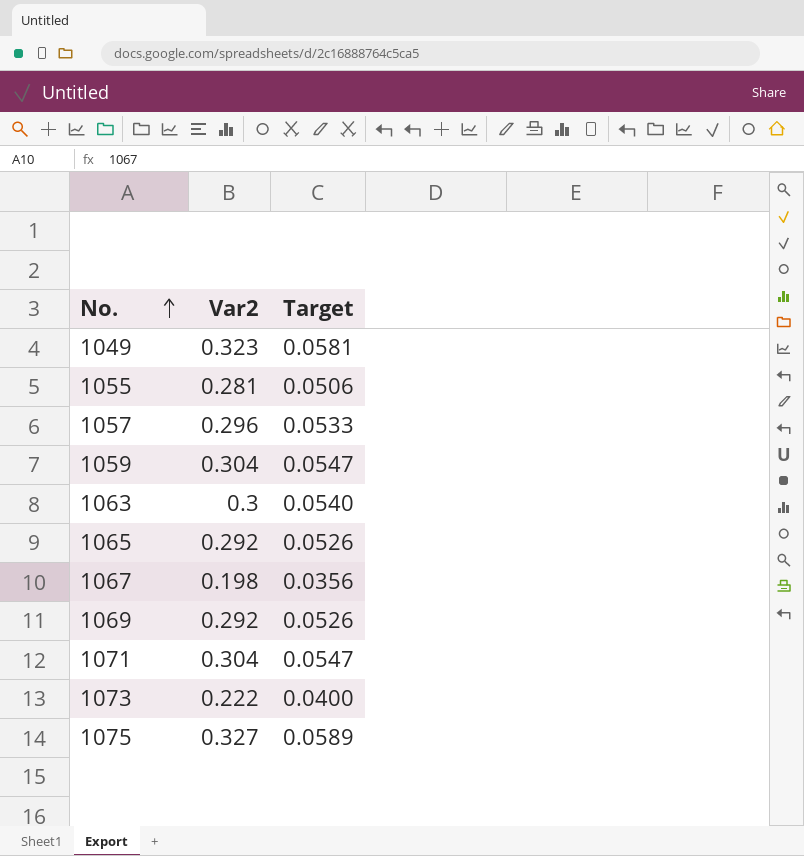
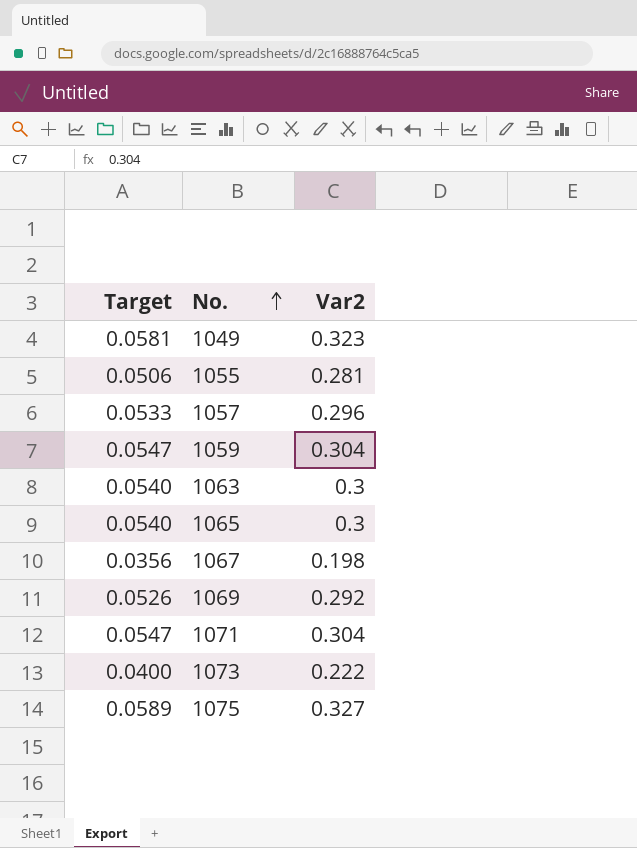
column Target | position: 3 -> 1
1065 | Target: 0.0526 -> 0.0540
1065 | Var2: 0.292 -> 0.3

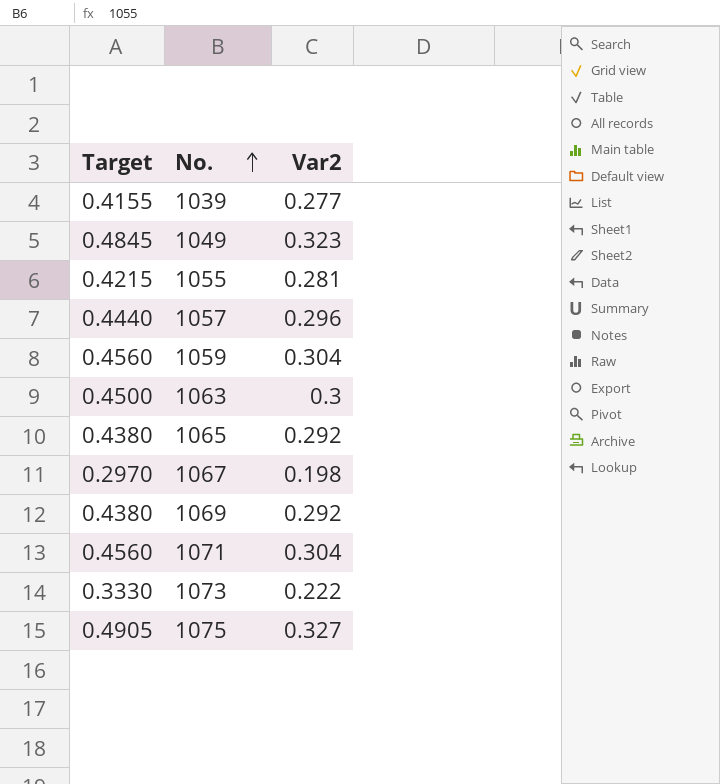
column Target | formula: [Var2] * 0.18 -> [Var2] * 1.5
row 1039: none -> 0.4155 | 0.277
1065 | Var2: 0.3 -> 0.292

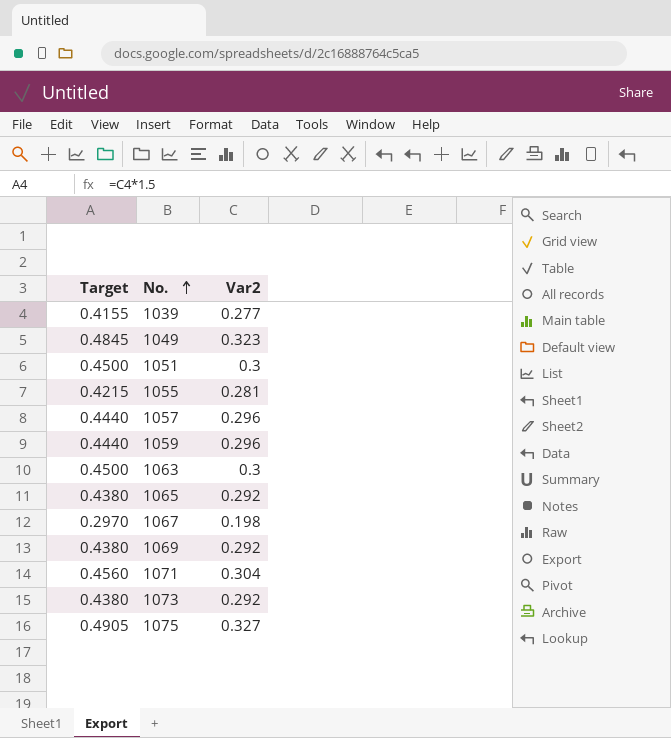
row 1051: none -> 0.4500 | 0.3
1059 | Target: 0.4560 -> 0.4440
1059 | Var2: 0.304 -> 0.296
1073 | Target: 0.3330 -> 0.4380
1073 | Var2: 0.222 -> 0.292

